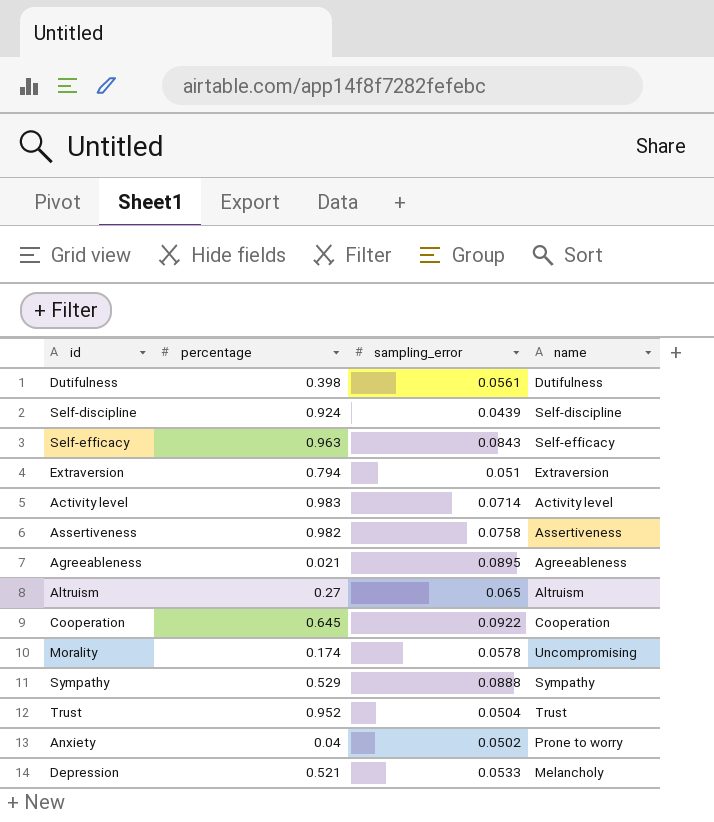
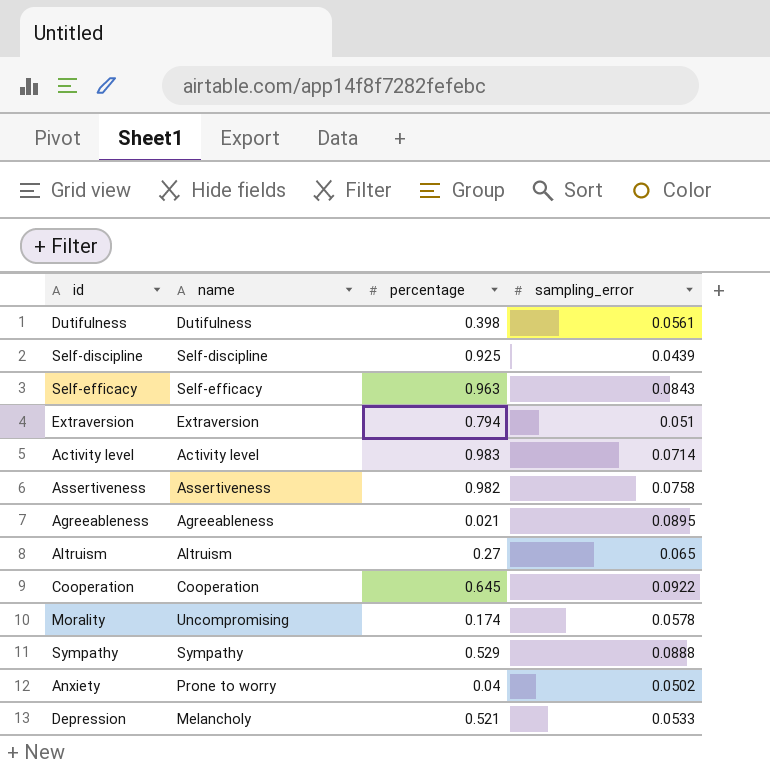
column name | position: 4 -> 2
row Trust: 0.952 | 0.0504 | Trust -> none
Self-discipline | percentage: 0.924 -> 0.925

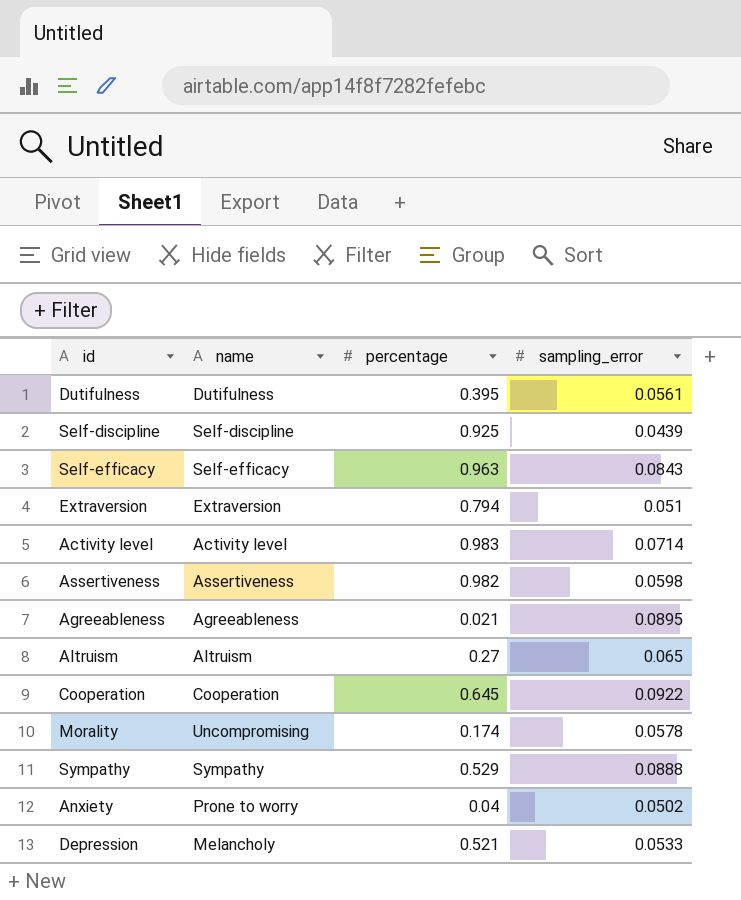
Dutifulness | percentage: 0.398 -> 0.395
Assertiveness | sampling_error: 0.0758 -> 0.0598

